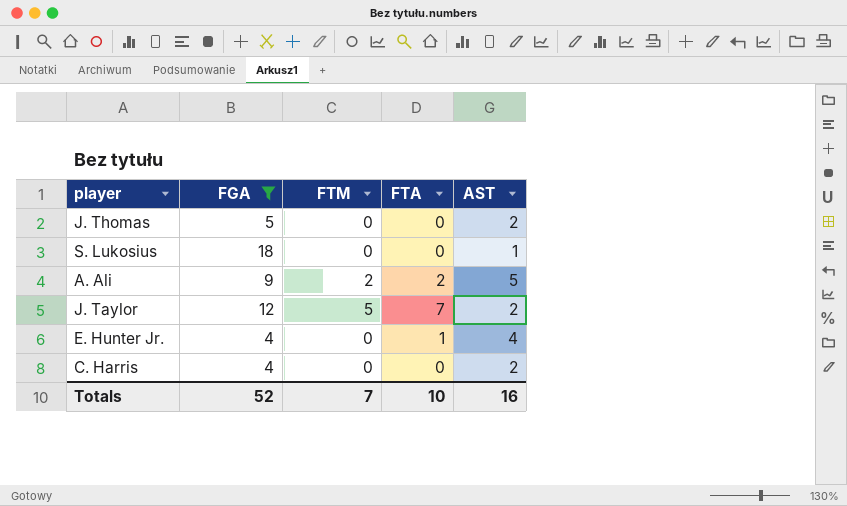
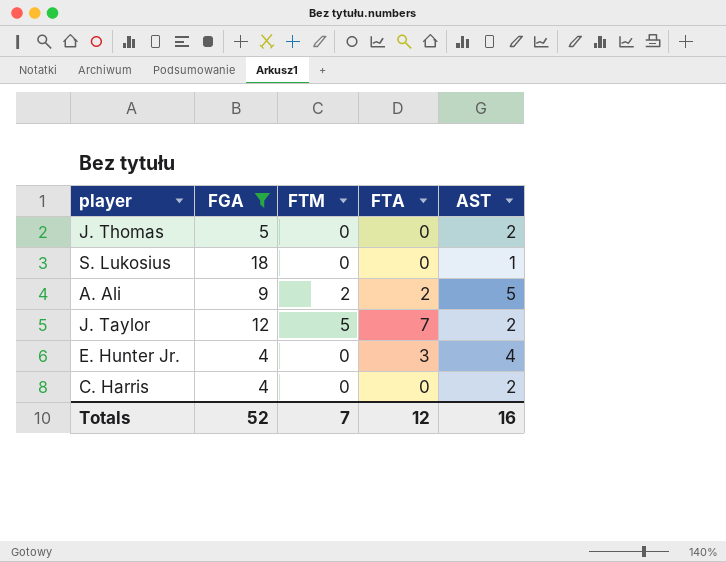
E. Hunter Jr. | FTA: 1 -> 3
Totals | FTA: 10 -> 12

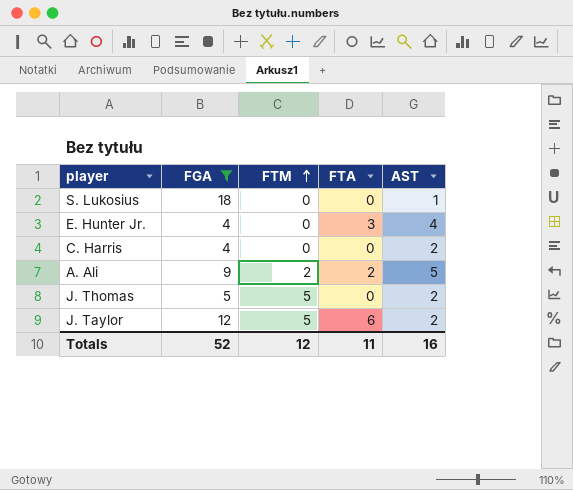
row order: none -> FTM ascending
J. Thomas | FTM: 0 -> 5
J. Taylor | FTA: 7 -> 6
Totals | FTM: 7 -> 12
Totals | FTA: 12 -> 11

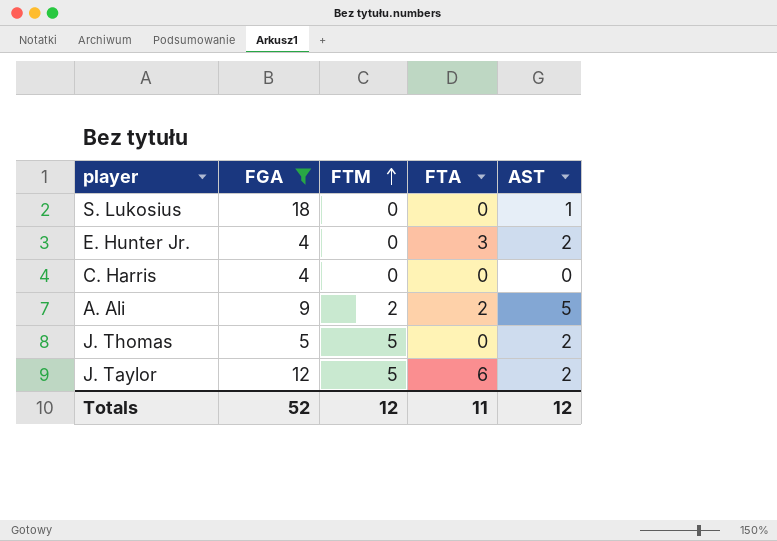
E. Hunter Jr. | AST: 4 -> 2
C. Harris | AST: 2 -> 0
Totals | AST: 16 -> 12

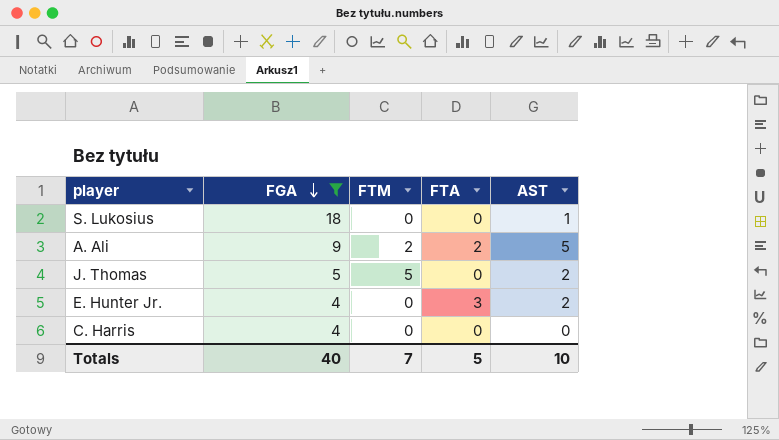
row order: FTM ascending -> FGA descending
row J. Taylor: 12 | 5 | 6 | 2 -> none
Totals | FGA: 52 -> 40
Totals | FTM: 12 -> 7
Totals | FTA: 11 -> 5
Totals | AST: 12 -> 10

